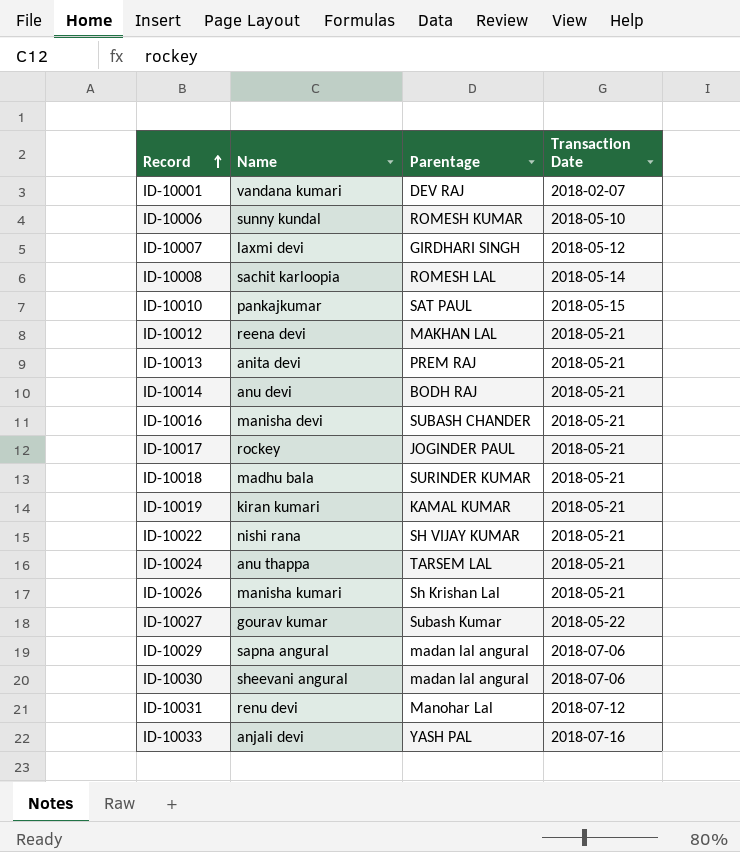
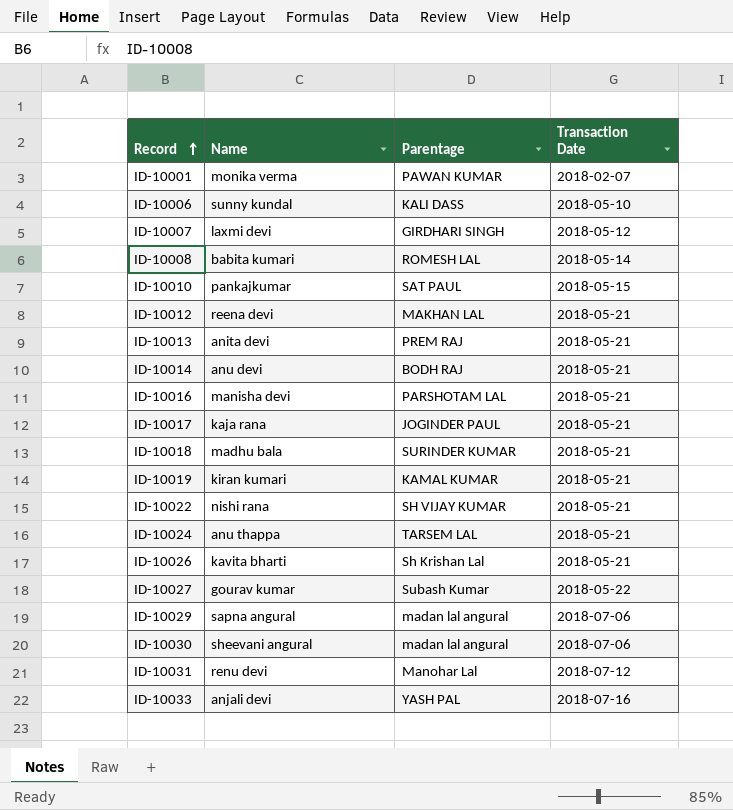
ID-10001 | Name: vandana kumari -> monika verma
ID-10001 | Parentage: DEV RAJ -> PAWAN KUMAR
ID-10006 | Parentage: ROMESH KUMAR -> KALI DASS
ID-10008 | Name: sachit karloopia -> babita kumari
ID-10016 | Parentage: SUBASH CHANDER -> PARSHOTAM LAL
ID-10017 | Name: rockey -> kaja rana
ID-10026 | Name: manisha kumari -> kavita bharti

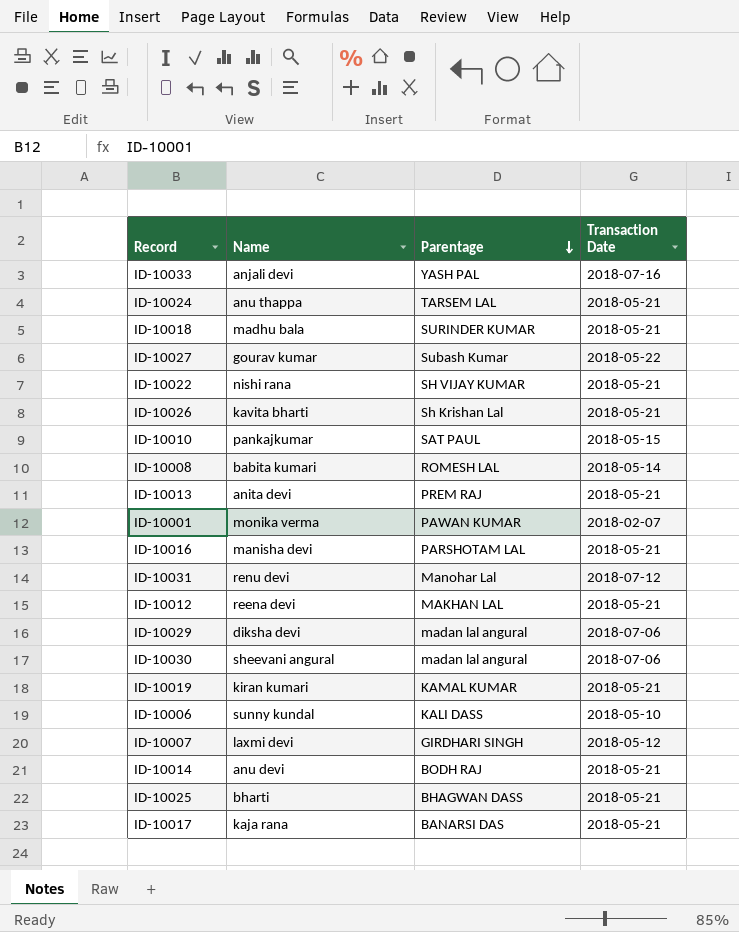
row order: Record ascending -> Parentage descending
ID-10029 | Name: sapna angural -> diksha devi
row ID-10025: none -> bharti | BHAGWAN DASS | 2018-05-21
ID-10017 | Parentage: JOGINDER PAUL -> BANARSI DAS

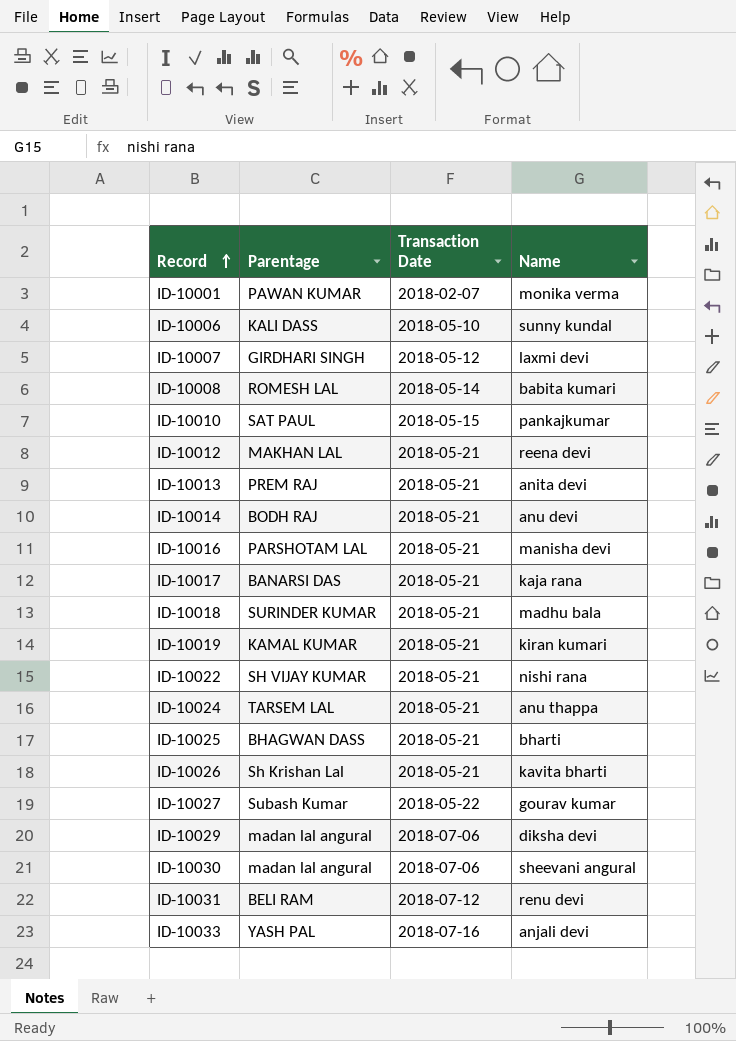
row order: Parentage descending -> Record ascending
column Name | position: 2 -> 4
ID-10031 | Parentage: Manohar Lal -> BELI RAM

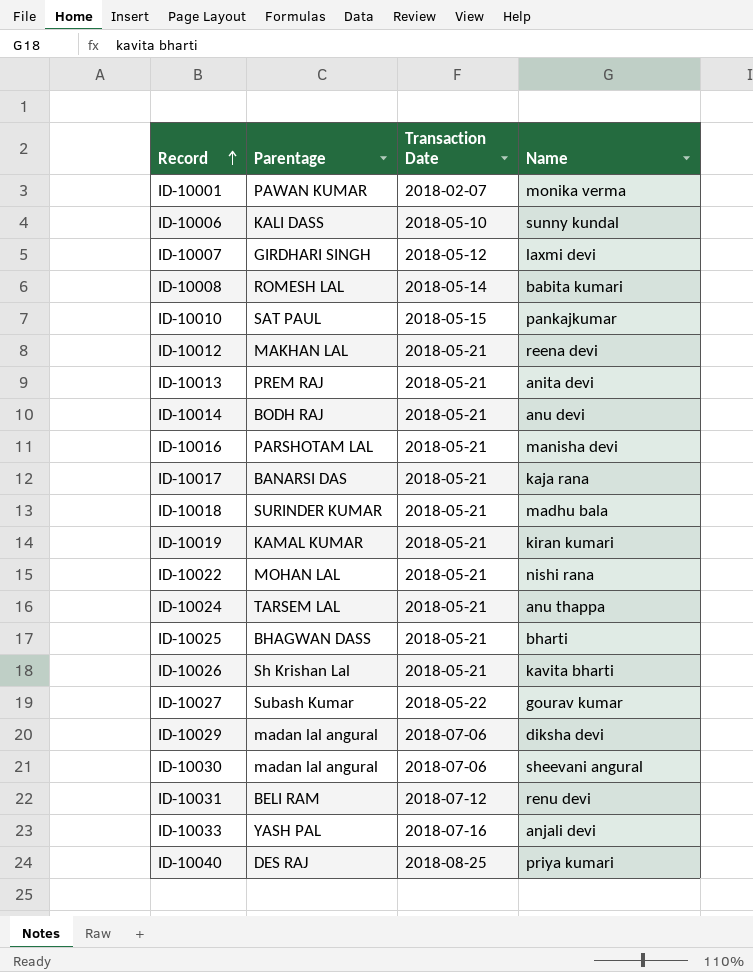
ID-10022 | Parentage: SH VIJAY KUMAR -> MOHAN LAL
row ID-10040: none -> DES RAJ | 2018-08-25 | priya kumari

